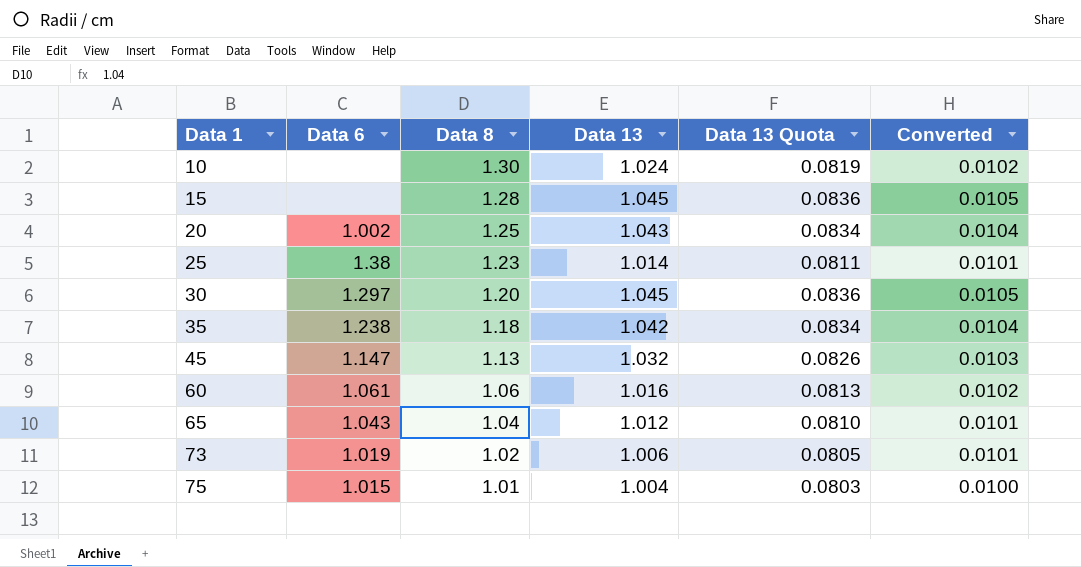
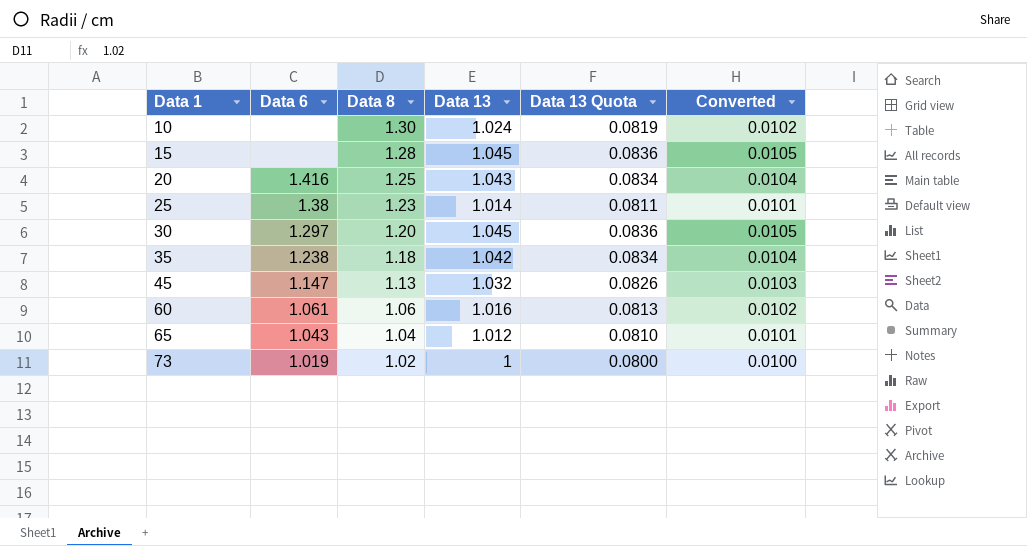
row 75: 1.015 | 1.01 | 1.004 | 0.0803 | 0.0100 -> none
20 | Data 6: 1.002 -> 1.416
73 | Data 13: 1.006 -> 1
73 | Data 13 Quota: 0.0805 -> 0.0800
73 | Converted: 0.0101 -> 0.0100

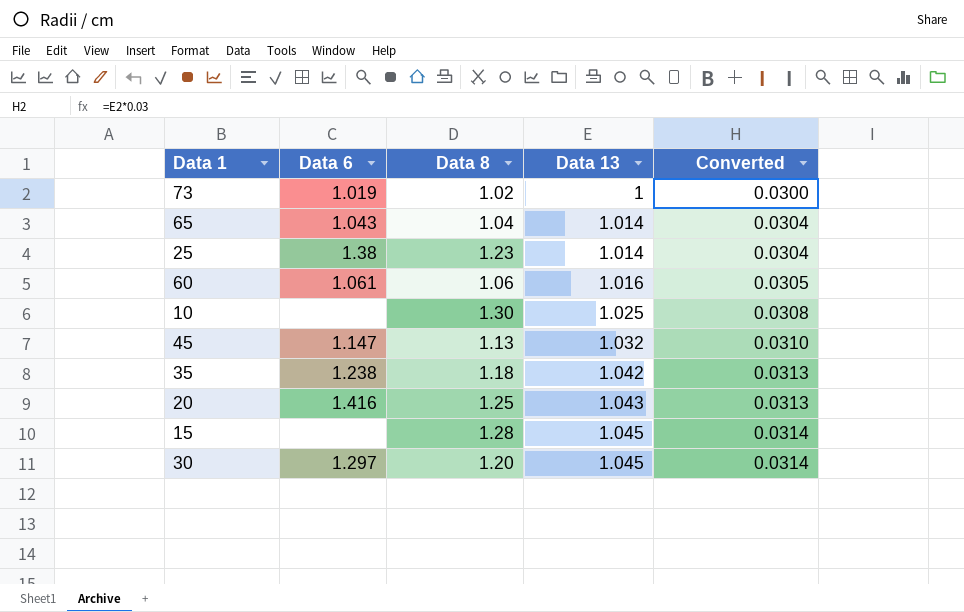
row order: Data 1 ascending -> Data 13 ascending
column Data 13 Quota | formula: [Data 13] * 0.08 -> none
column Converted | formula: [Data 13] * 0.01 -> [Data 13] * 0.03
65 | Data 13: 1.012 -> 1.014
10 | Data 13: 1.024 -> 1.025

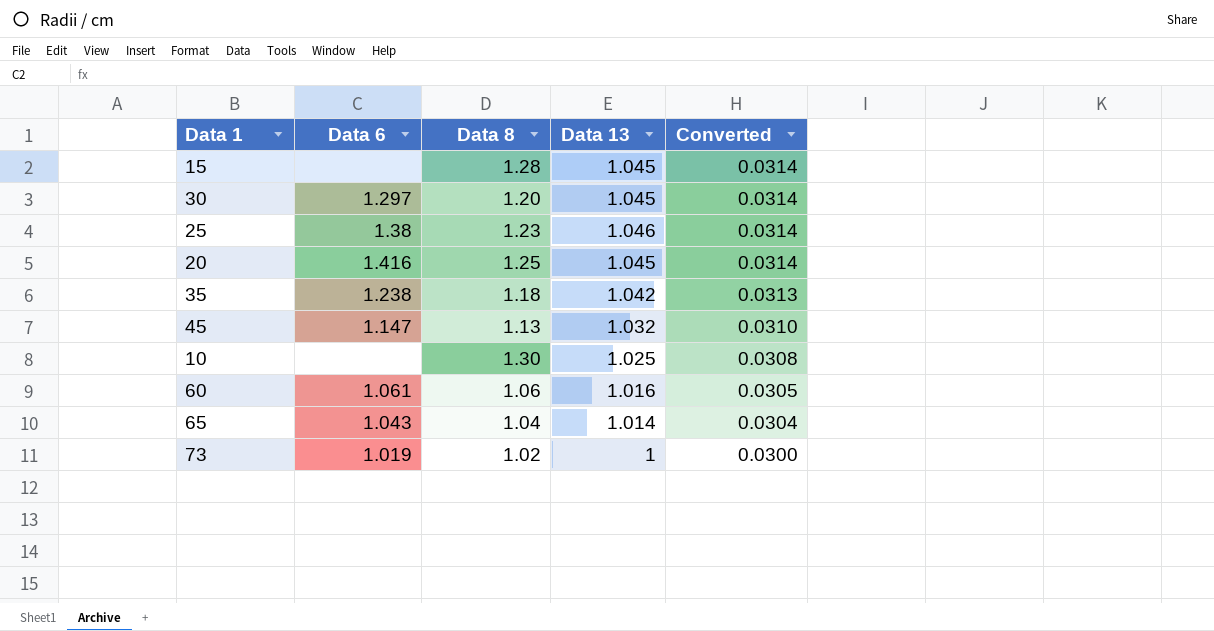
row order: Data 13 ascending -> Converted descending
25 | Data 13: 1.014 -> 1.046
25 | Converted: 0.0304 -> 0.0314
20 | Data 13: 1.043 -> 1.045
20 | Converted: 0.0313 -> 0.0314

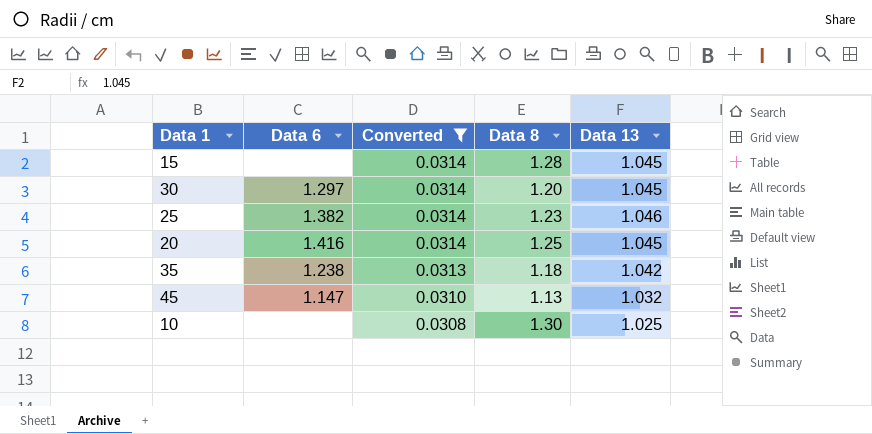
filter: none -> Converted >= 0.0308
column Converted | position: 5 -> 3
25 | Data 6: 1.38 -> 1.382

